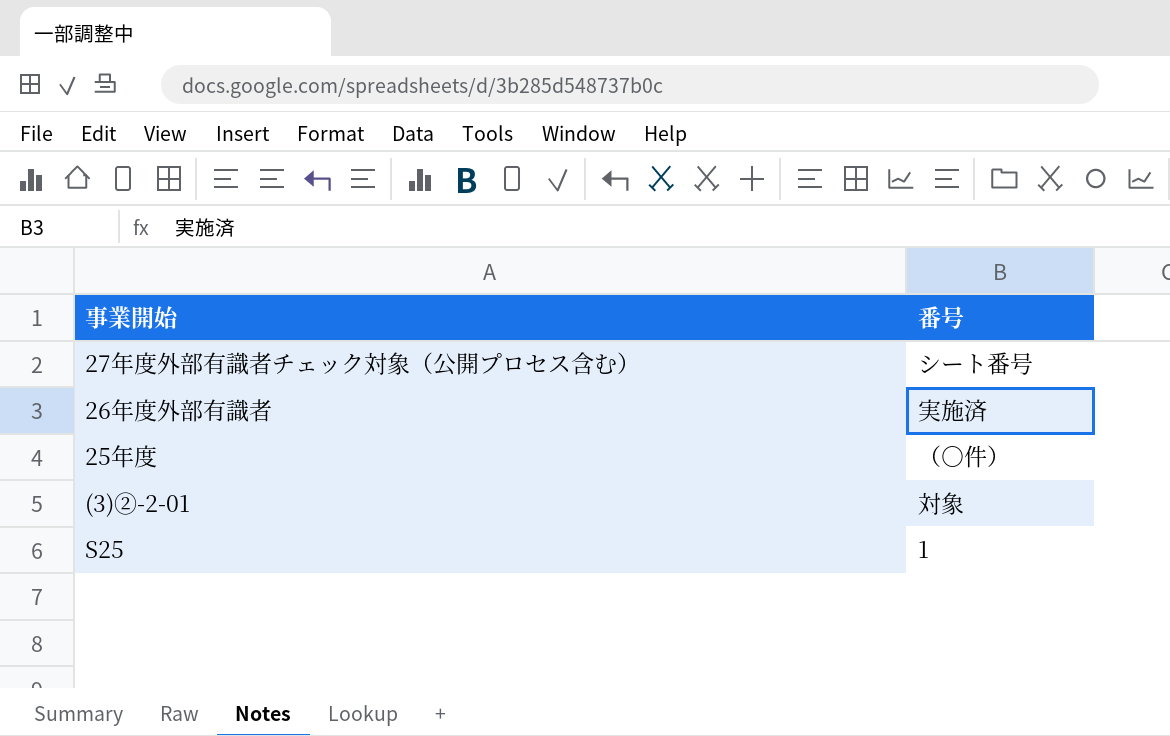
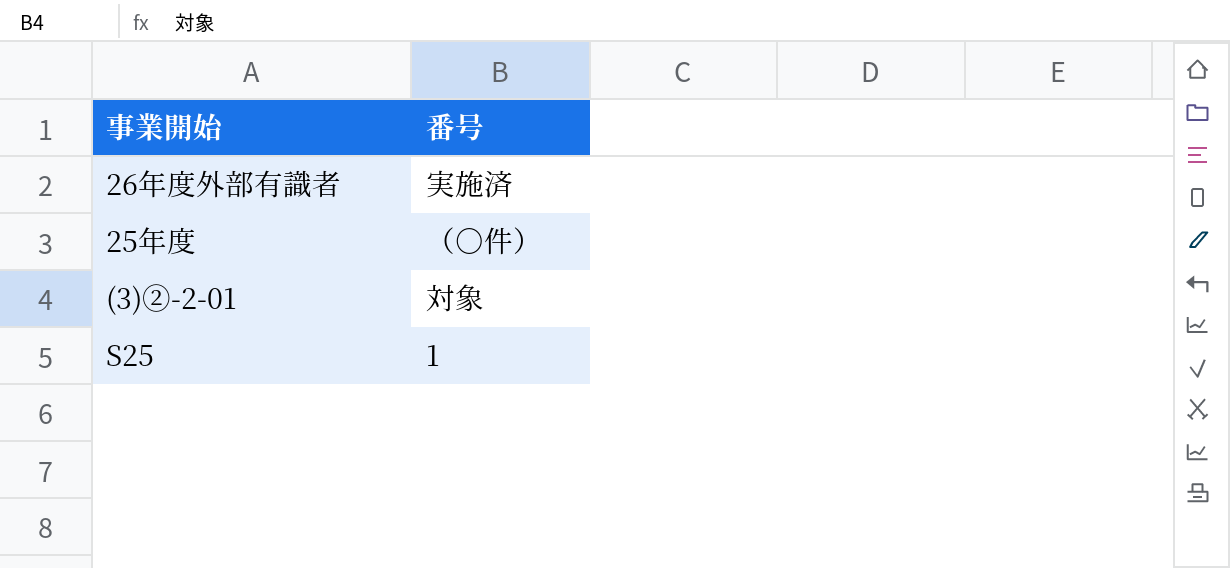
row 27年度外部有識者チェック対象（公開プロセス含む）: シート番号 -> none

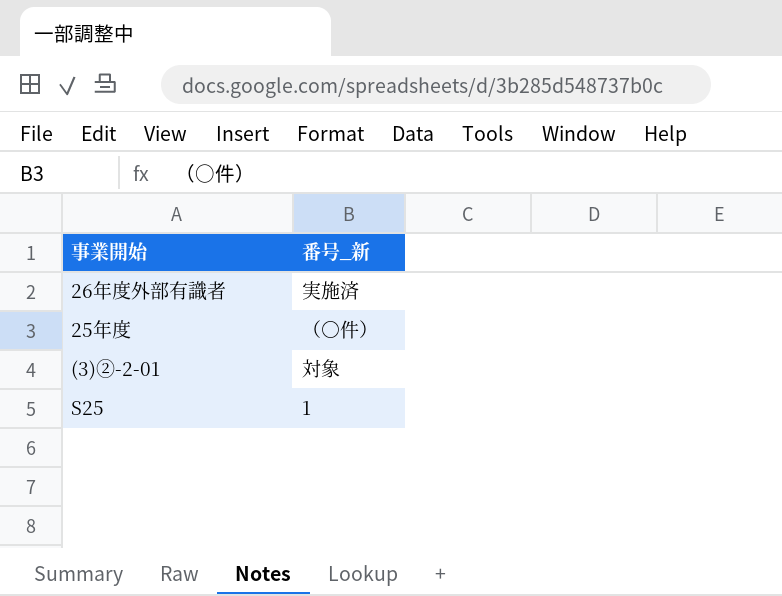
column name: 番号 -> 番号_新

